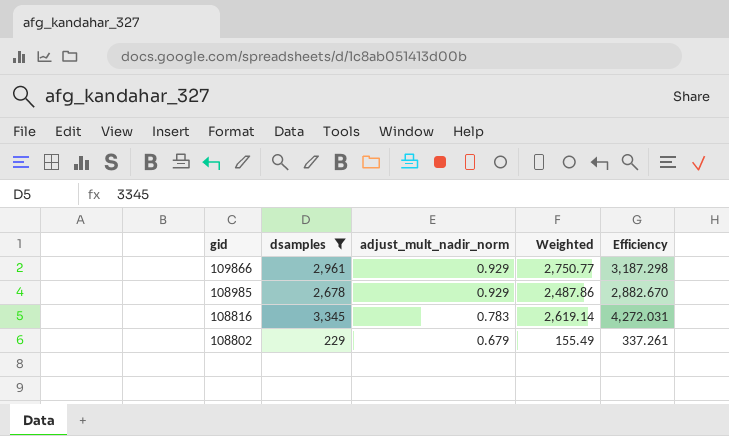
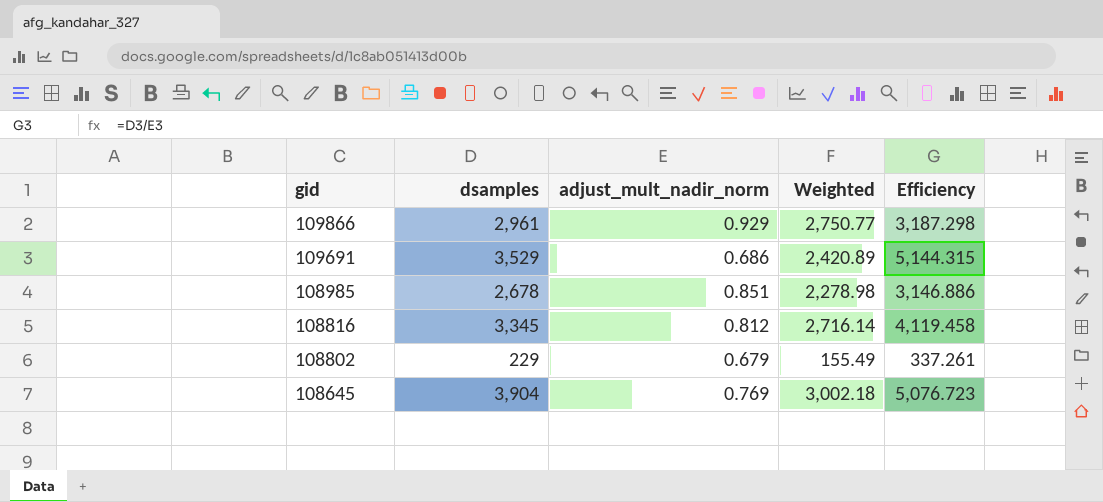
filter: dsamples <= 3,345 -> none
108985 | adjust_mult_nadir_norm: 0.929 -> 0.851
108985 | Weighted: 2,487.86 -> 2,278.98
108985 | Efficiency: 2,882.670 -> 3,146.886
108816 | adjust_mult_nadir_norm: 0.783 -> 0.812
108816 | Weighted: 2,619.14 -> 2,716.14
108816 | Efficiency: 4,272.031 -> 4,119.458

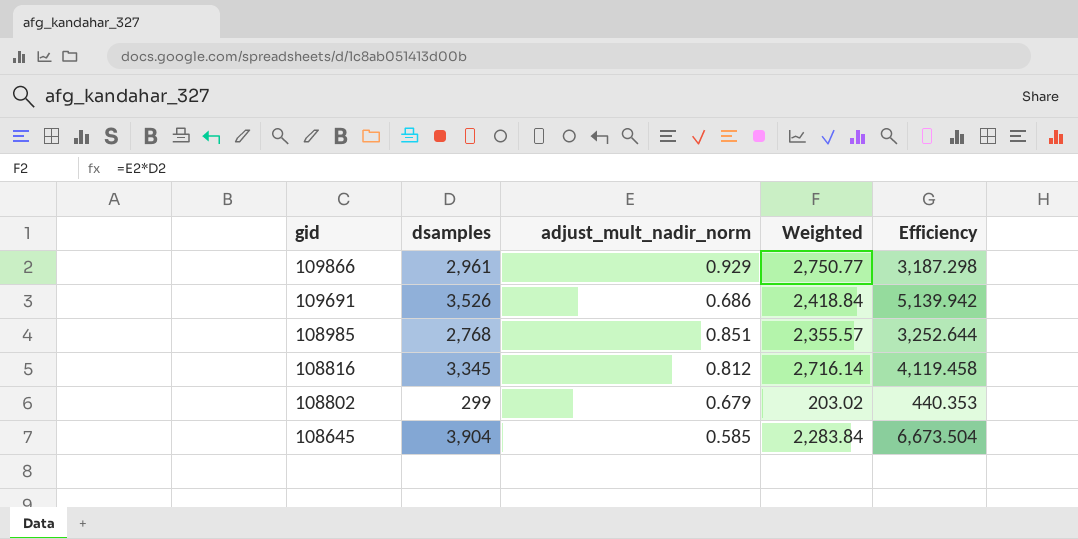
109691 | dsamples: 3,529 -> 3,526
109691 | Weighted: 2,420.89 -> 2,418.84
109691 | Efficiency: 5,144.315 -> 5,139.942
108985 | dsamples: 2,678 -> 2,768
108985 | Weighted: 2,278.98 -> 2,355.57
108985 | Efficiency: 3,146.886 -> 3,252.644
108802 | dsamples: 229 -> 299
108802 | Weighted: 155.49 -> 203.02
108802 | Efficiency: 337.261 -> 440.353
108645 | adjust_mult_nadir_norm: 0.769 -> 0.585
108645 | Weighted: 3,002.18 -> 2,283.84
108645 | Efficiency: 5,076.723 -> 6,673.504

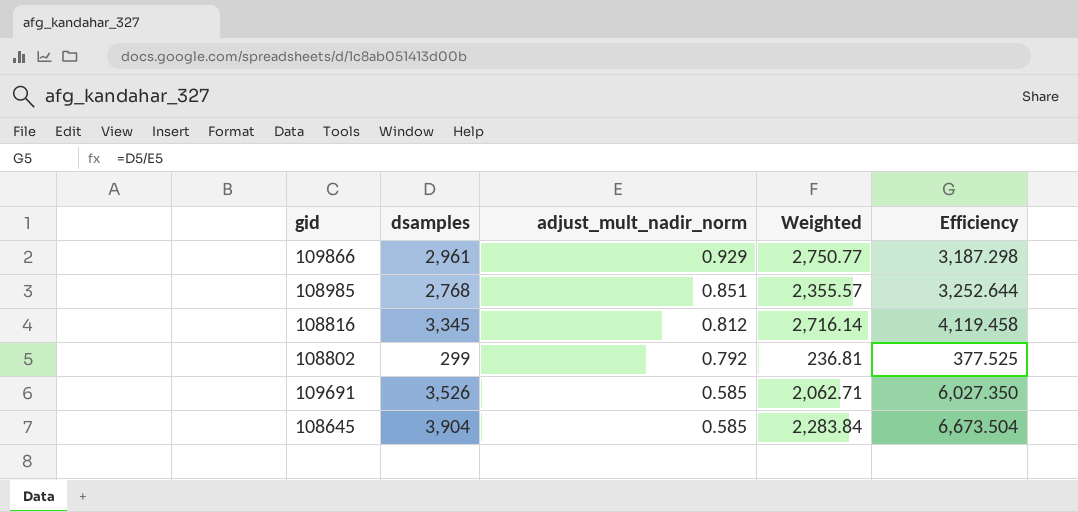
row order: gid descending -> adjust_mult_nadir_norm descending
108802 | adjust_mult_nadir_norm: 0.679 -> 0.792
108802 | Weighted: 203.02 -> 236.81
108802 | Efficiency: 440.353 -> 377.525
109691 | adjust_mult_nadir_norm: 0.686 -> 0.585
109691 | Weighted: 2,418.84 -> 2,062.71
109691 | Efficiency: 5,139.942 -> 6,027.350

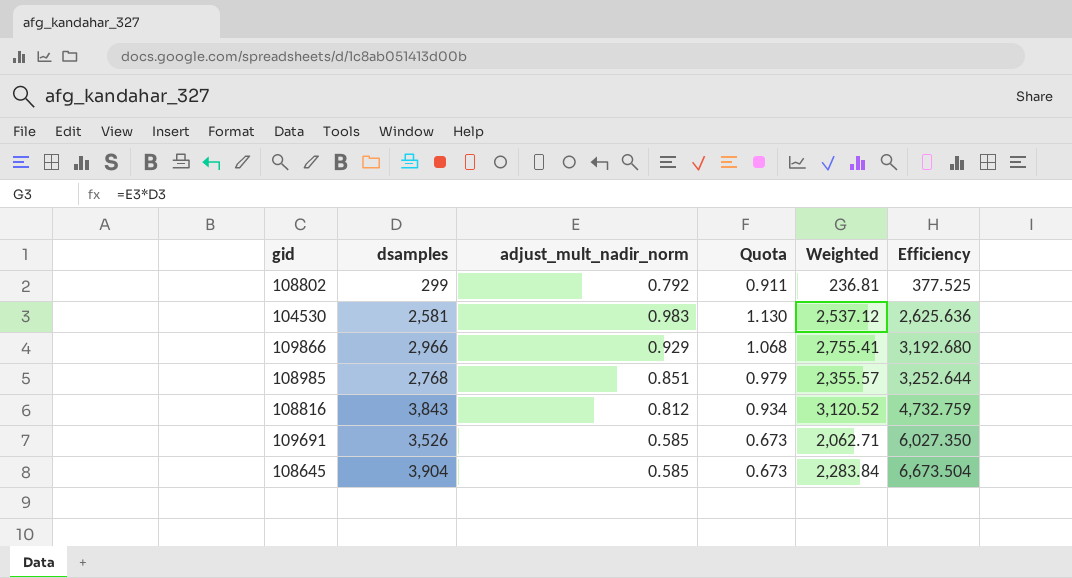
row order: adjust_mult_nadir_norm descending -> Efficiency ascending
column Quota | formula: none -> [adjust_mult_nadir_norm] * 1.15
row 104530: none -> 2,581 | 0.983 | 1.130 | 2,537.12 | 2,625.636
109866 | dsamples: 2,961 -> 2,966
109866 | Weighted: 2,750.77 -> 2,755.41
109866 | Efficiency: 3,187.298 -> 3,192.680
108816 | dsamples: 3,345 -> 3,843
108816 | Weighted: 2,716.14 -> 3,120.52
108816 | Efficiency: 4,119.458 -> 4,732.759

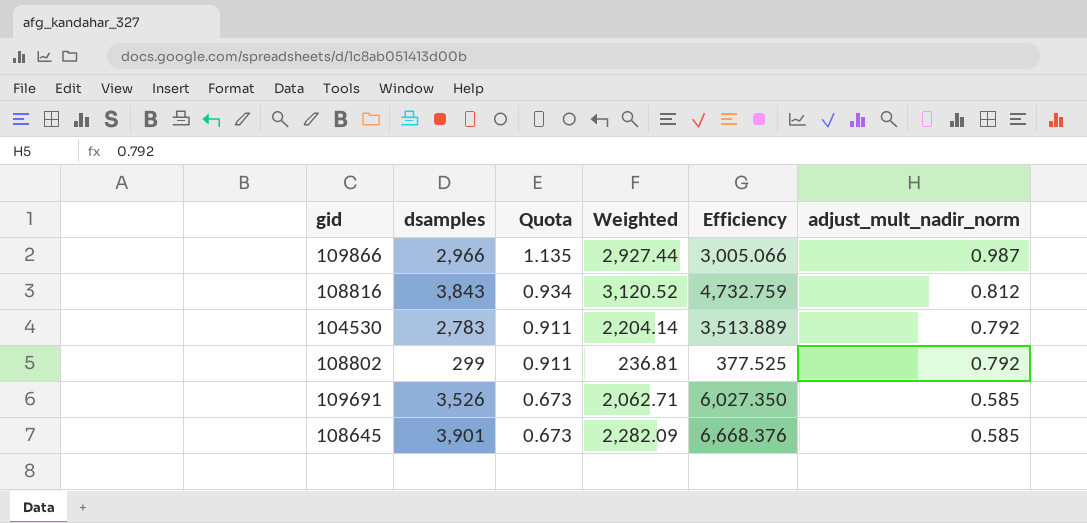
row order: Efficiency ascending -> Quota descending
column adjust_mult_nadir_norm | position: 3 -> 6
row 108985: 2,768 | 0.851 | 0.979 | 2,355.57 | 3,252.644 -> none
109866 | Quota: 1.068 -> 1.135
109866 | Weighted: 2,755.41 -> 2,927.44
109866 | Efficiency: 3,192.680 -> 3,005.066
109866 | adjust_mult_nadir_norm: 0.929 -> 0.987
104530 | dsamples: 2,581 -> 2,783
104530 | Quota: 1.130 -> 0.911
104530 | Weighted: 2,537.12 -> 2,204.14
104530 | Efficiency: 2,625.636 -> 3,513.889
104530 | adjust_mult_nadir_norm: 0.983 -> 0.792
108645 | dsamples: 3,904 -> 3,901
108645 | Weighted: 2,283.84 -> 2,282.09
108645 | Efficiency: 6,673.504 -> 6,668.376

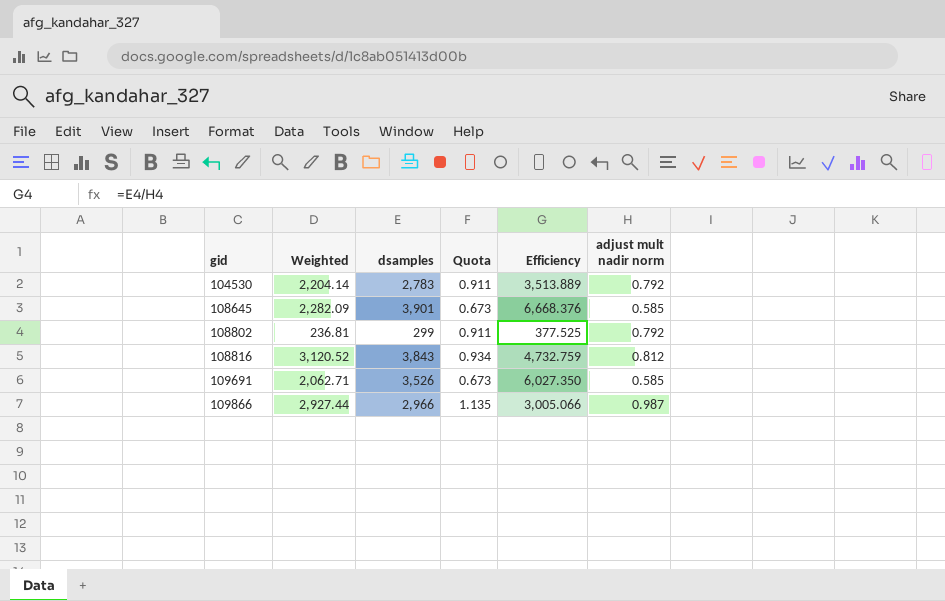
row order: Quota descending -> gid ascending
column Weighted | position: 4 -> 2
column name: adjust_mult_nadir_norm -> adjust mult nadir norm

